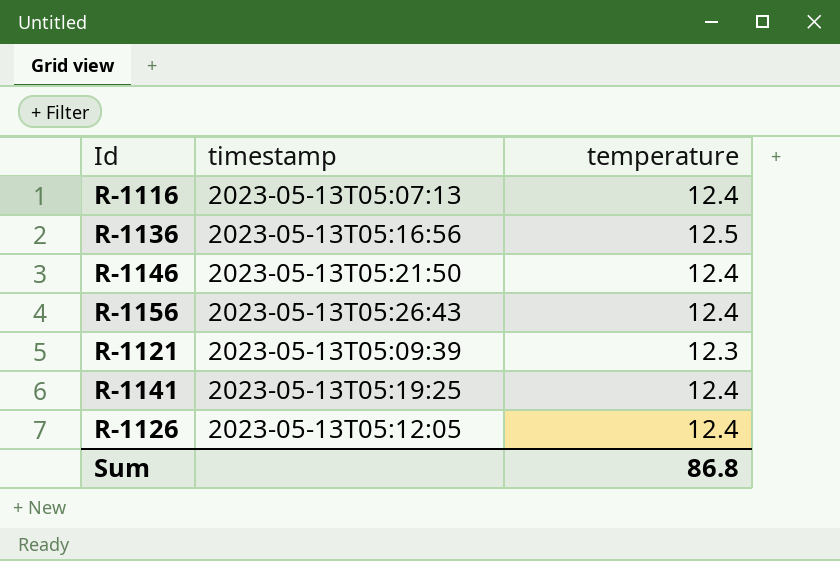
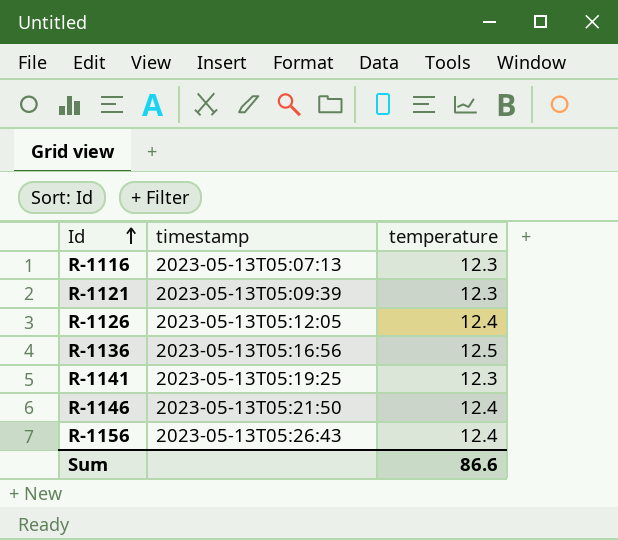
row order: none -> Id ascending
R-1116 | temperature: 12.4 -> 12.3
R-1141 | temperature: 12.4 -> 12.3
Sum | temperature: 86.8 -> 86.6

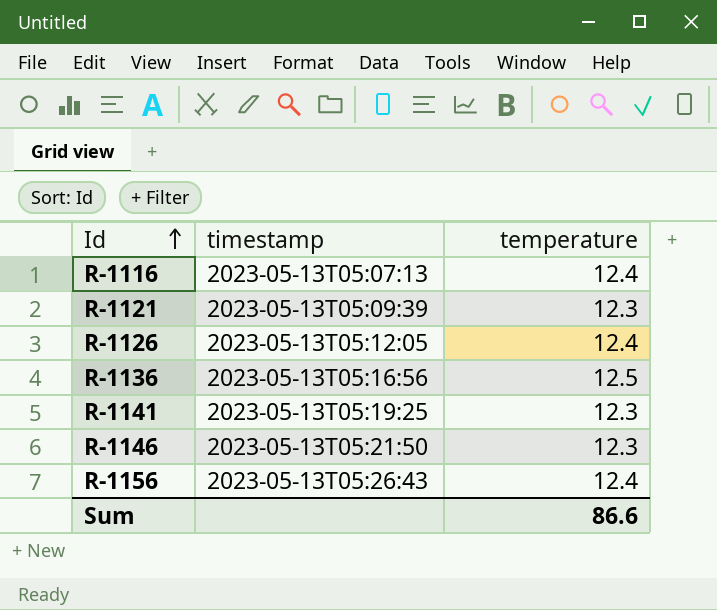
R-1116 | temperature: 12.3 -> 12.4
R-1146 | temperature: 12.4 -> 12.3

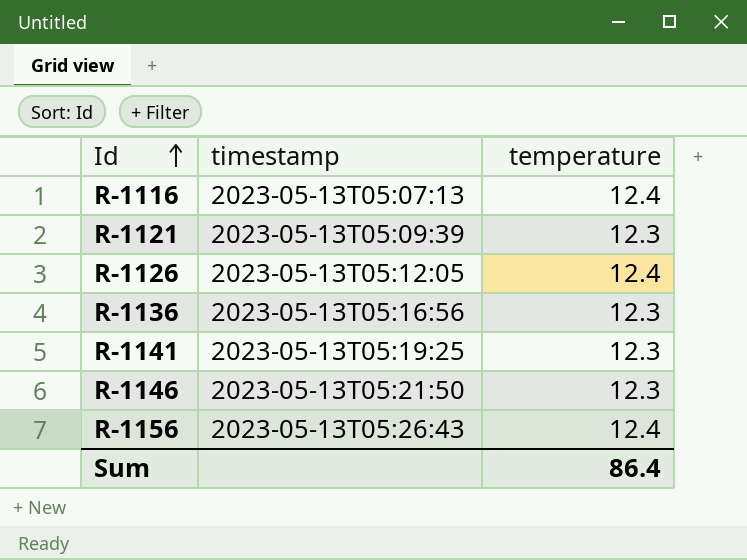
R-1136 | temperature: 12.5 -> 12.3
Sum | temperature: 86.6 -> 86.4

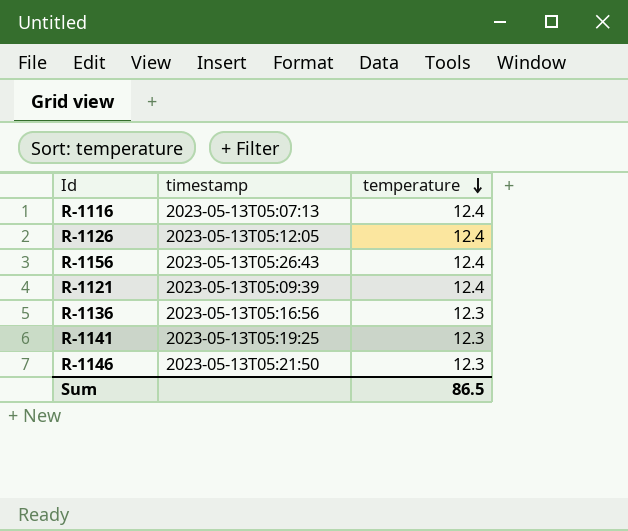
row order: Id ascending -> temperature descending
R-1121 | temperature: 12.3 -> 12.4
Sum | temperature: 86.4 -> 86.5

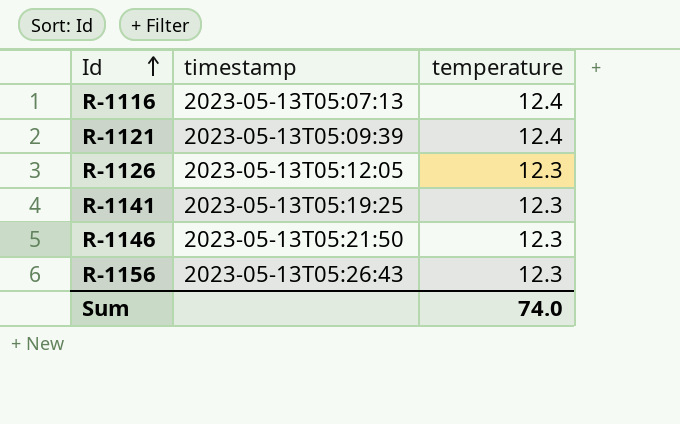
row order: temperature descending -> Id ascending
row R-1136: 2023-05-13T05:16:56 | 12.3 -> none
R-1126 | temperature: 12.4 -> 12.3
R-1156 | temperature: 12.4 -> 12.3
Sum | temperature: 86.5 -> 74.0

